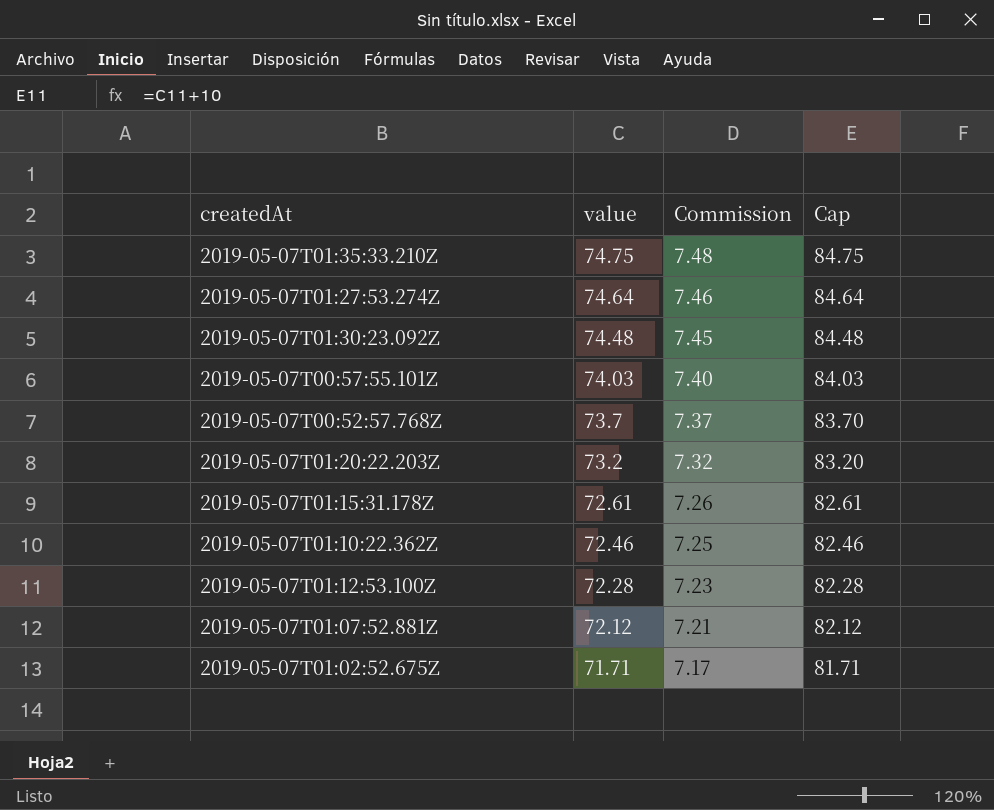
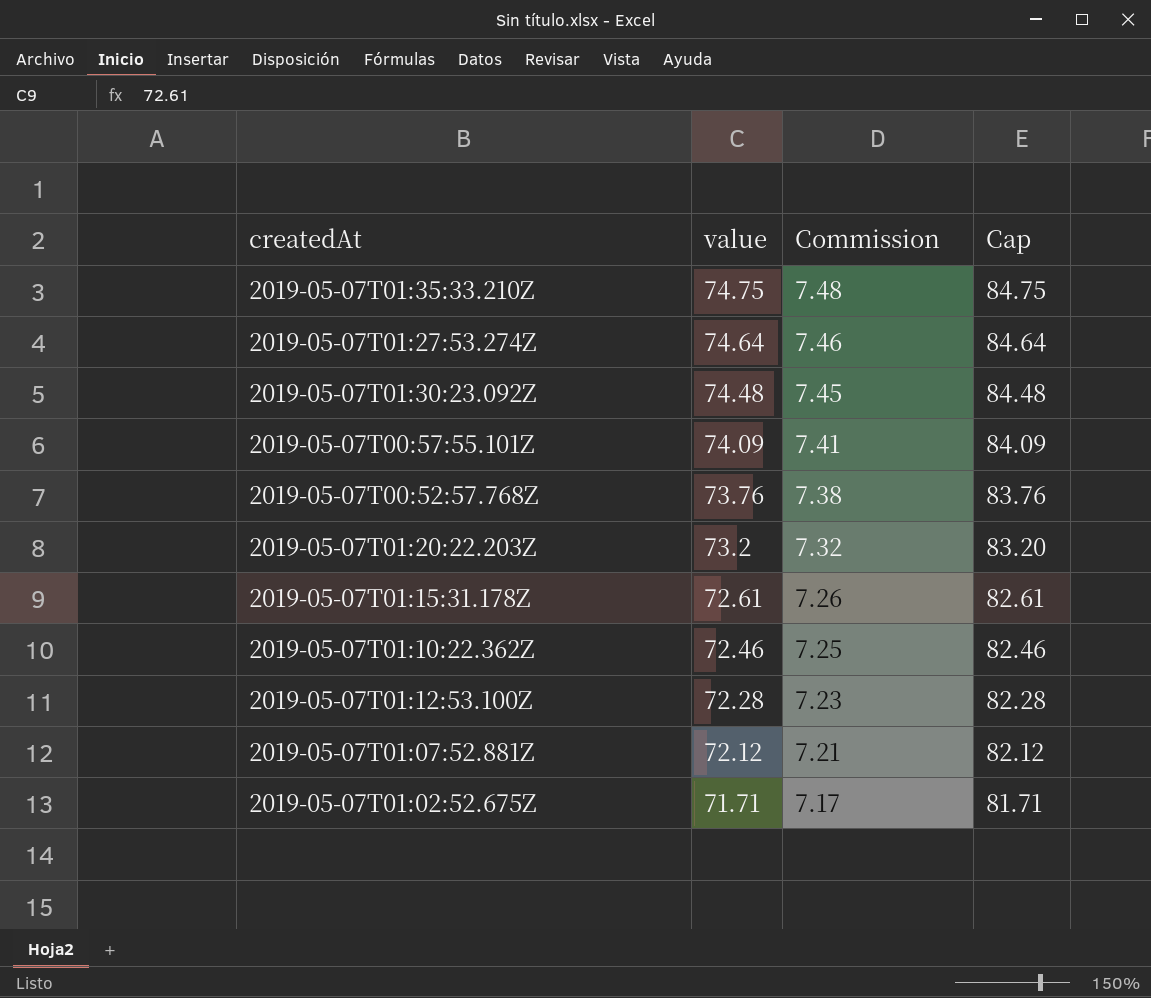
2019-05-07T00:57:55.101Z | value: 74.03 -> 74.09
2019-05-07T00:57:55.101Z | Commission: 7.40 -> 7.41
2019-05-07T00:57:55.101Z | Cap: 84.03 -> 84.09
2019-05-07T00:52:57.768Z | value: 73.7 -> 73.76
2019-05-07T00:52:57.768Z | Commission: 7.37 -> 7.38
2019-05-07T00:52:57.768Z | Cap: 83.70 -> 83.76

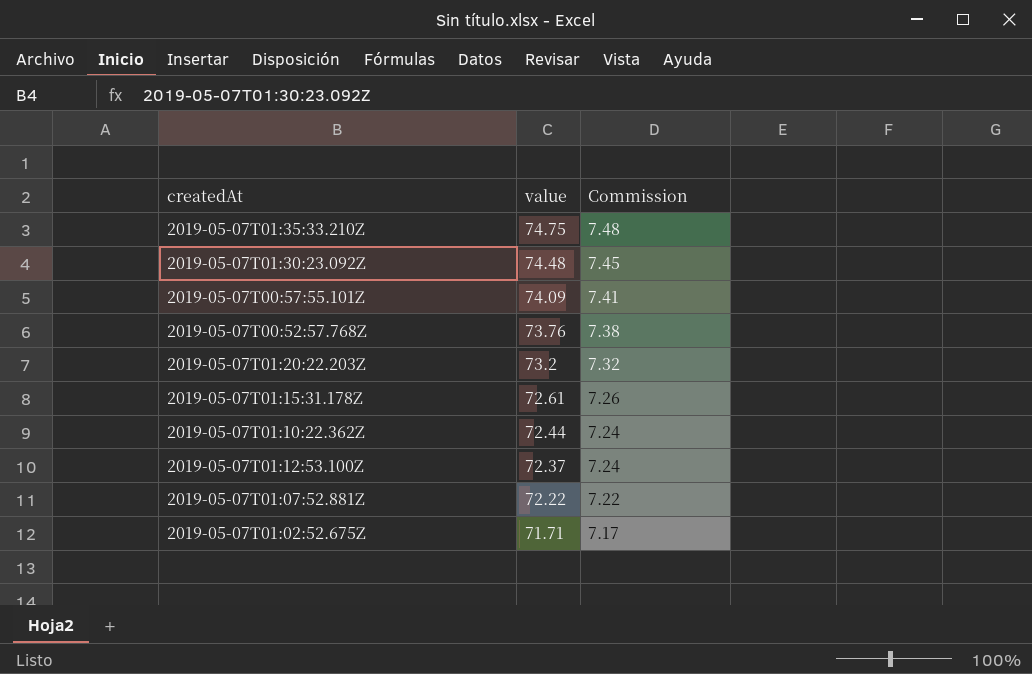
column Cap | formula: [value] + 10 -> none
row 2019-05-07T01:27:53.274Z: 74.64 | 7.46 | 84.64 -> none
2019-05-07T01:10:22.362Z | value: 72.46 -> 72.44
2019-05-07T01:10:22.362Z | Commission: 7.25 -> 7.24
2019-05-07T01:12:53.100Z | value: 72.28 -> 72.37
2019-05-07T01:12:53.100Z | Commission: 7.23 -> 7.24
2019-05-07T01:07:52.881Z | value: 72.12 -> 72.22
2019-05-07T01:07:52.881Z | Commission: 7.21 -> 7.22

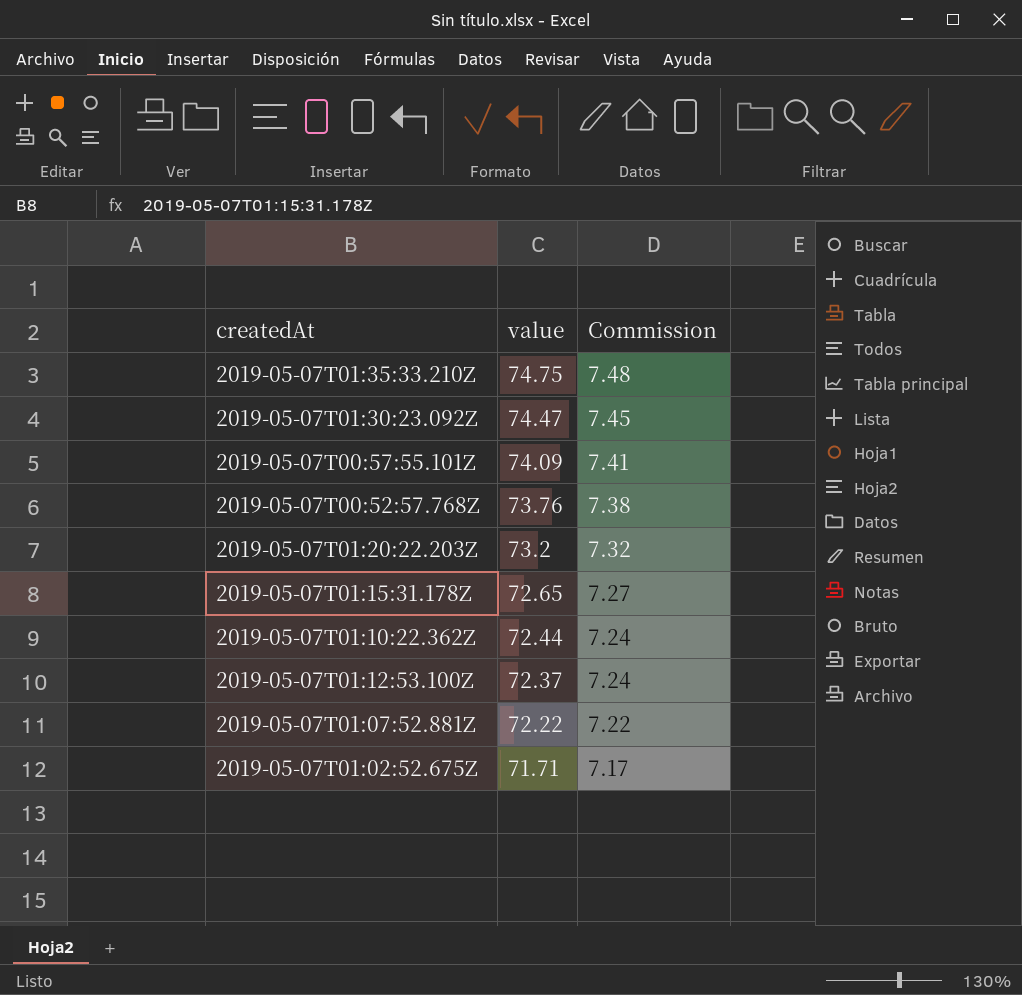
2019-05-07T01:30:23.092Z | value: 74.48 -> 74.47
2019-05-07T01:15:31.178Z | value: 72.61 -> 72.65
2019-05-07T01:15:31.178Z | Commission: 7.26 -> 7.27

